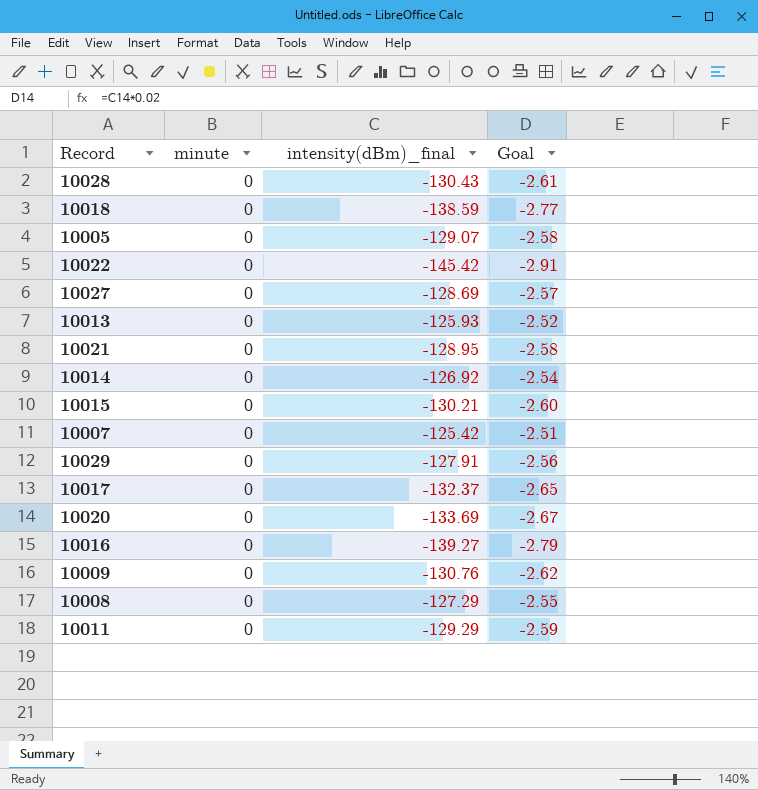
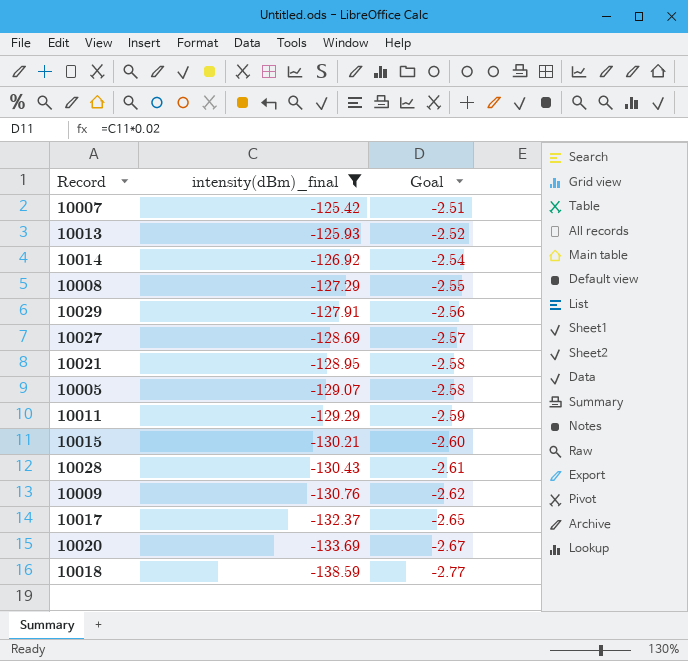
filter: none -> intensity(dBm)_final >= -138.59
row order: none -> intensity(dBm)_final descending
column minute | position: 2 -> none

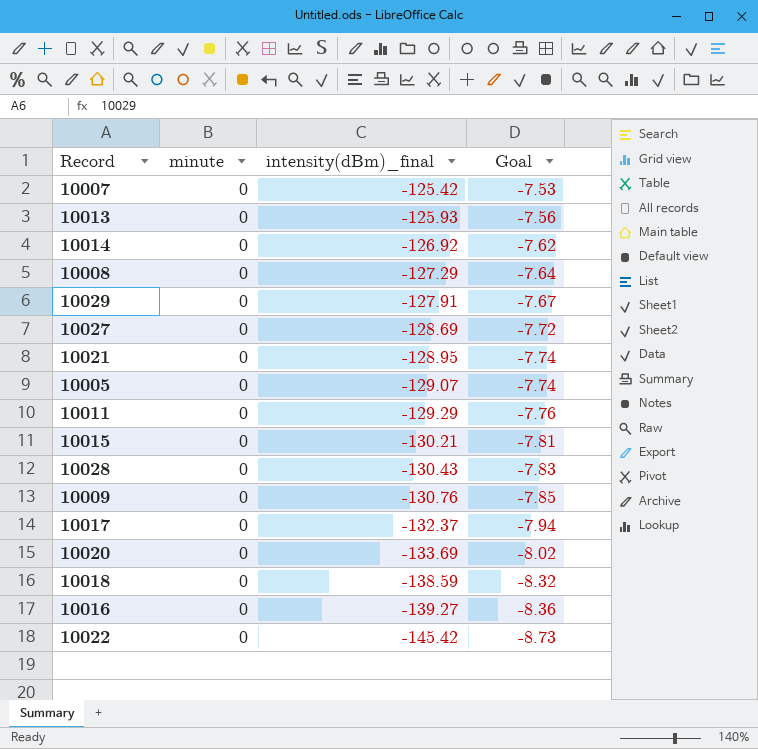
filter: intensity(dBm)_final >= -138.59 -> none
column minute | position: none -> 2
column Goal | formula: [intensity(dBm)_final] * 0.02 -> [intensity(dBm)_final] * 0.06

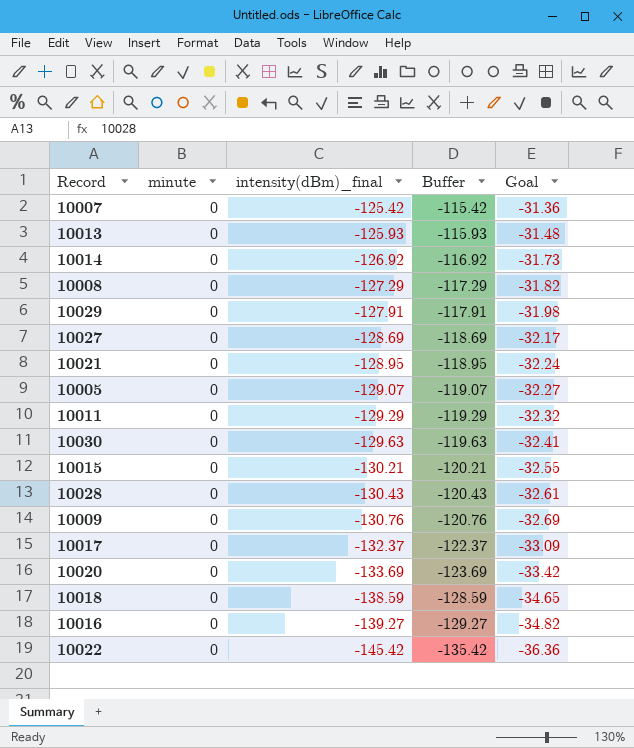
column Buffer | formula: none -> [intensity(dBm)_final] + 10
column Goal | formula: [intensity(dBm)_final] * 0.06 -> [intensity(dBm)_final] * 0.25
row 10030: none -> 0 | -129.63 | -119.63 | -32.41

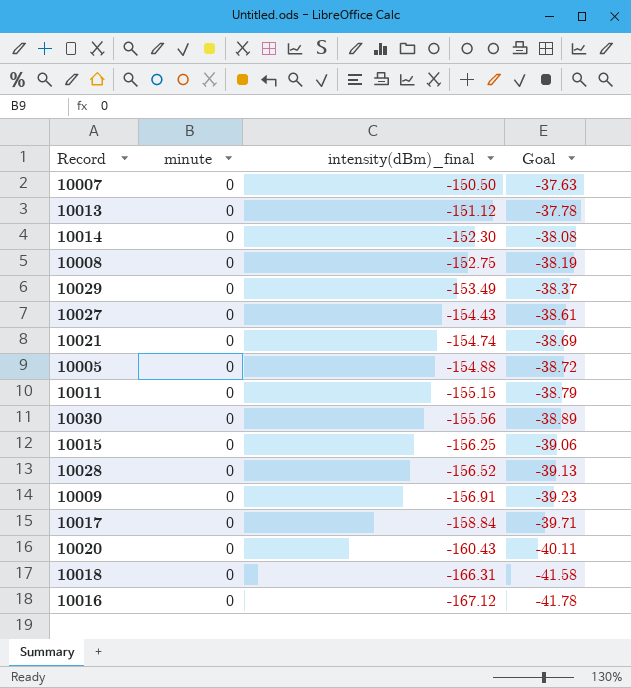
column Buffer | formula: [intensity(dBm)_final] + 10 -> none
row 10022: 0 | -145.42 | -135.42 | -36.36 -> none
10007 | intensity(dBm)_final: -125.42 -> -150.50
10007 | Goal: -31.36 -> -37.63
10013 | intensity(dBm)_final: -125.93 -> -151.12
10013 | Goal: -31.48 -> -37.78
10014 | intensity(dBm)_final: -126.92 -> -152.30
10014 | Goal: -31.73 -> -38.08
10008 | intensity(dBm)_final: -127.29 -> -152.75
10008 | Goal: -31.82 -> -38.19
10029 | intensity(dBm)_final: -127.91 -> -153.49
10029 | Goal: -31.98 -> -38.37
10027 | intensity(dBm)_final: -128.69 -> -154.43
10027 | Goal: -32.17 -> -38.61
10021 | intensity(dBm)_final: -128.95 -> -154.74
10021 | Goal: -32.24 -> -38.69
10005 | intensity(dBm)_final: -129.07 -> -154.88
10005 | Goal: -32.27 -> -38.72
10011 | intensity(dBm)_final: -129.29 -> -155.15
10011 | Goal: -32.32 -> -38.79
10030 | intensity(dBm)_final: -129.63 -> -155.56
10030 | Goal: -32.41 -> -38.89
10015 | intensity(dBm)_final: -130.21 -> -156.25
10015 | Goal: -32.55 -> -39.06
10028 | intensity(dBm)_final: -130.43 -> -156.52
10028 | Goal: -32.61 -> -39.13
10009 | intensity(dBm)_final: -130.76 -> -156.91
10009 | Goal: -32.69 -> -39.23
10017 | intensity(dBm)_final: -132.37 -> -158.84
10017 | Goal: -33.09 -> -39.71
10020 | intensity(dBm)_final: -133.69 -> -160.43
10020 | Goal: -33.42 -> -40.11
10018 | intensity(dBm)_final: -138.59 -> -166.31
10018 | Goal: -34.65 -> -41.58
10016 | intensity(dBm)_final: -139.27 -> -167.12
10016 | Goal: -34.82 -> -41.78

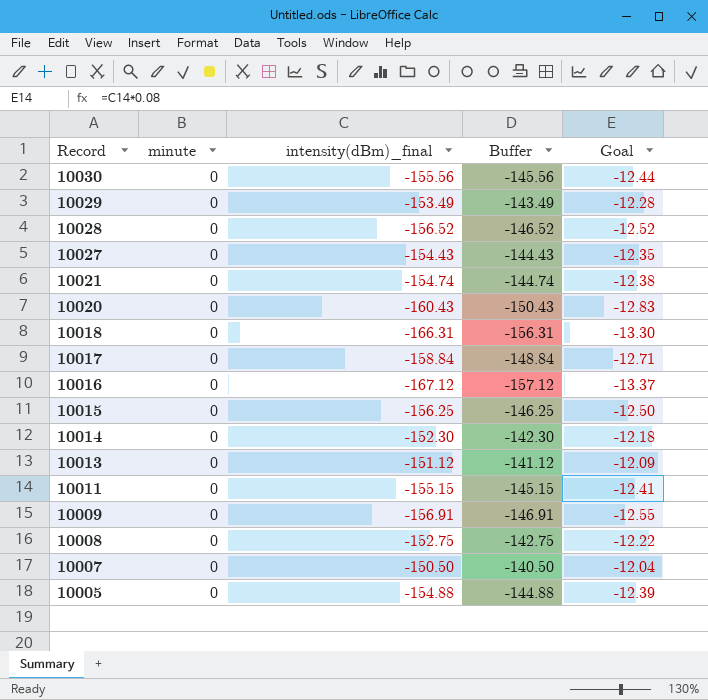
row order: intensity(dBm)_final descending -> Record descending
column Buffer | formula: none -> [intensity(dBm)_final] + 10
column Goal | formula: [intensity(dBm)_final] * 0.25 -> [intensity(dBm)_final] * 0.08

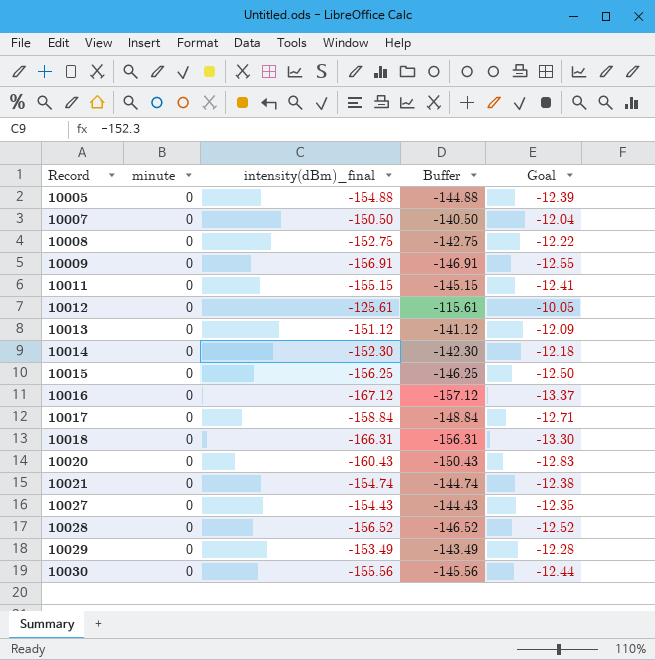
row order: Record descending -> Record ascending
row 10012: none -> 0 | -125.61 | -115.61 | -10.05

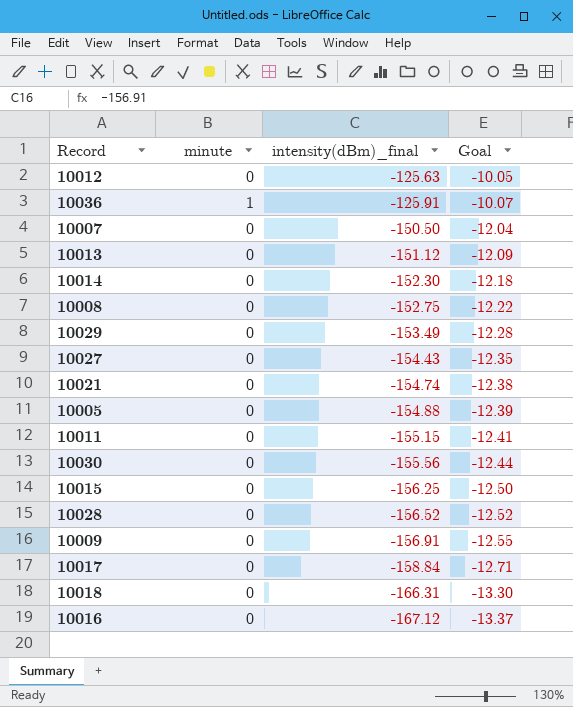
row order: Record ascending -> intensity(dBm)_final descending
column Buffer | formula: [intensity(dBm)_final] + 10 -> none
row 10020: 0 | -160.43 | -150.43 | -12.83 -> none
10012 | intensity(dBm)_final: -125.61 -> -125.63
row 10036: none -> 1 | -125.91 | -10.07

